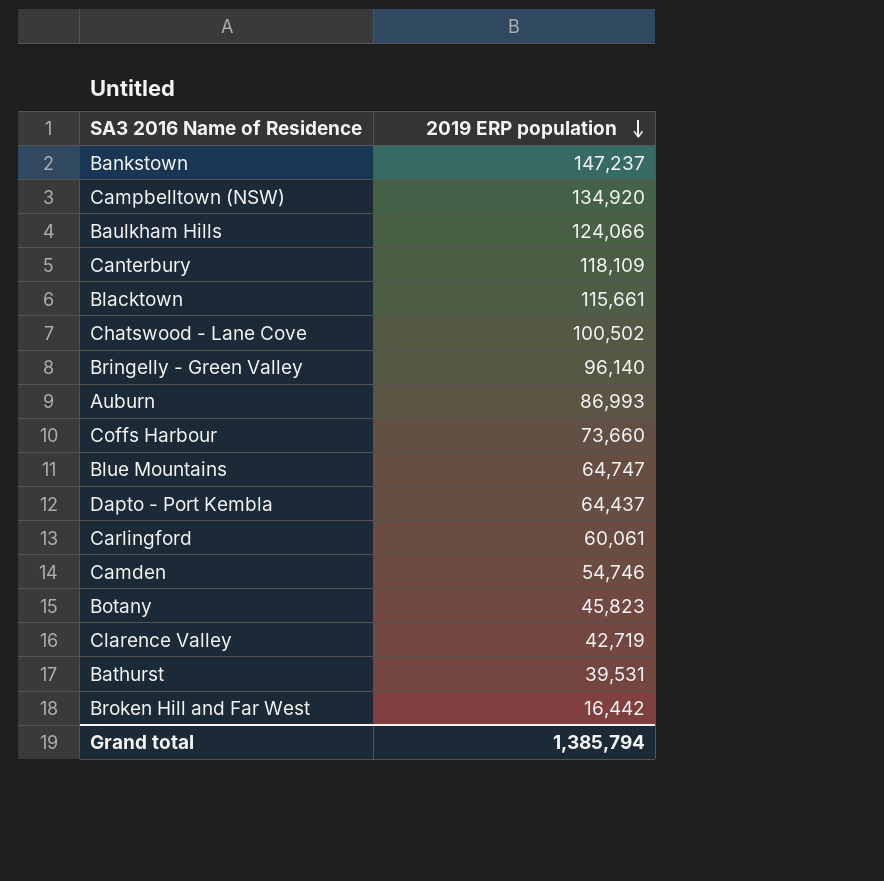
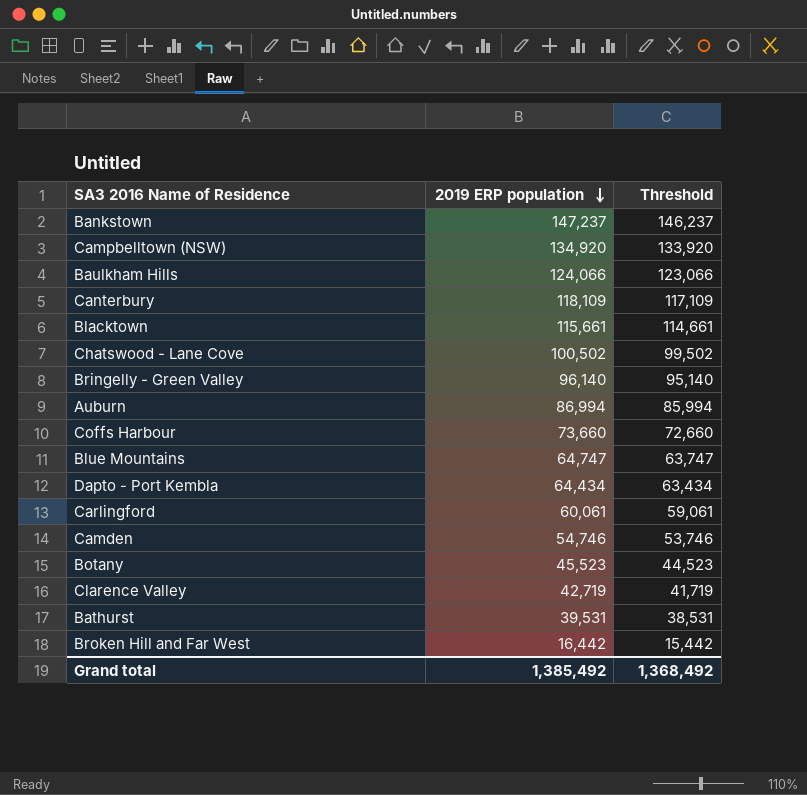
column Threshold | formula: none -> [2019 ERP population] - 1000
Auburn | 2019 ERP population: 86,993 -> 86,994
Dapto - Port Kembla | 2019 ERP population: 64,437 -> 64,434
Botany | 2019 ERP population: 45,823 -> 45,523
Grand total | 2019 ERP population: 1,385,794 -> 1,385,492

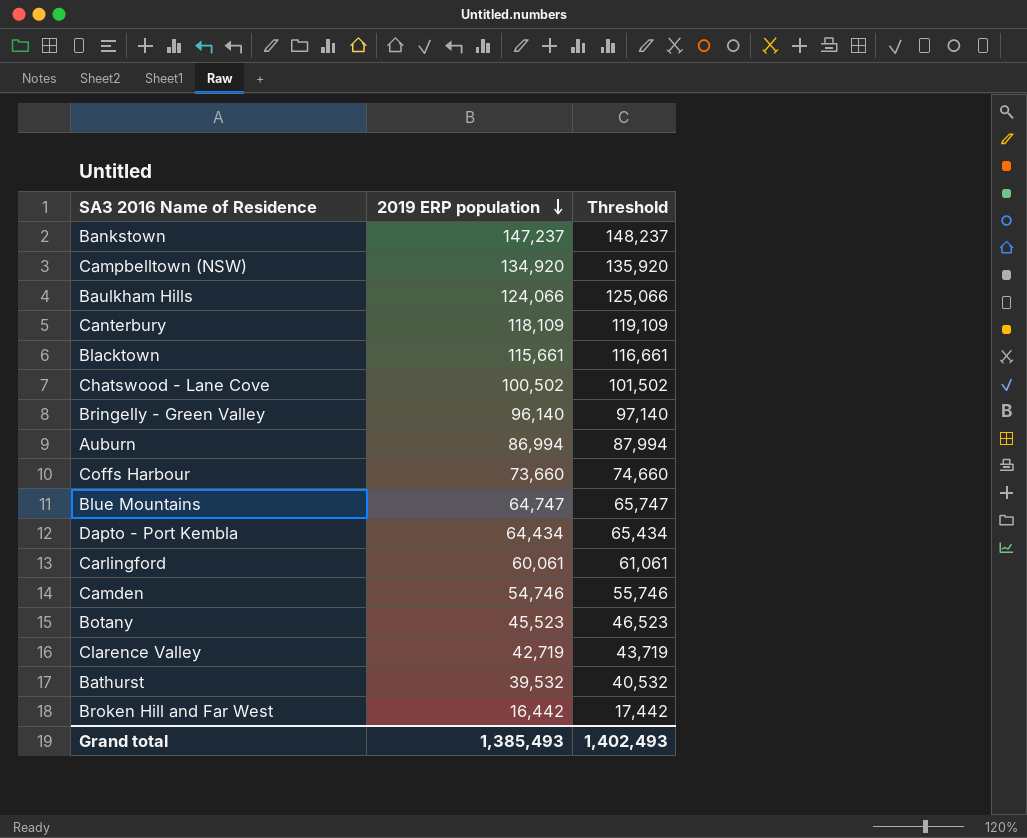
column Threshold | formula: [2019 ERP population] - 1000 -> [2019 ERP population] + 1000
Bathurst | 2019 ERP population: 39,531 -> 39,532
Grand total | 2019 ERP population: 1,385,492 -> 1,385,493
Grand total | Threshold: 1,368,492 -> 1,402,493

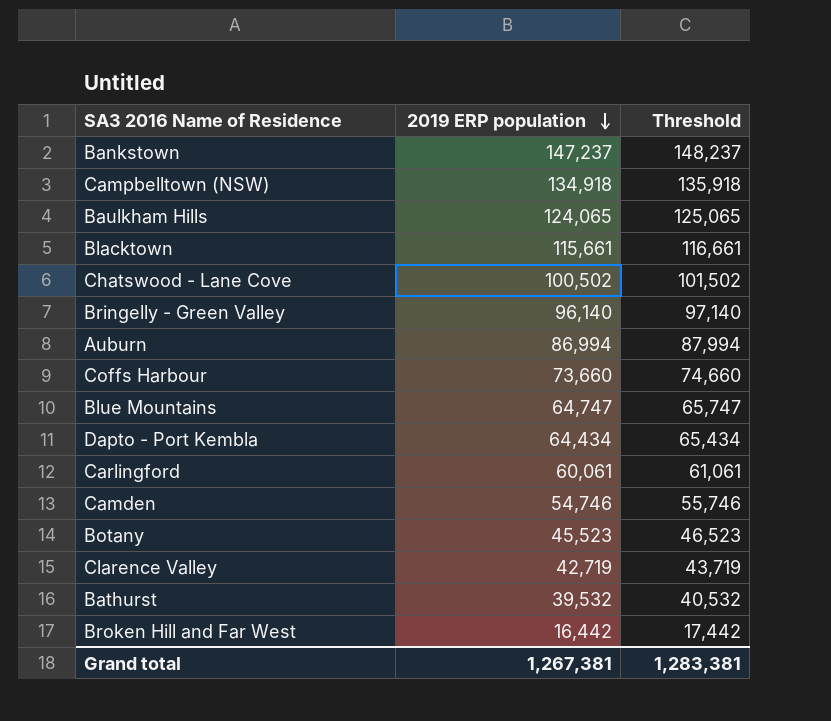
row Canterbury: 118,109 | 119,109 -> none
Campbelltown (NSW) | 2019 ERP population: 134,920 -> 134,918
Campbelltown (NSW) | Threshold: 135,920 -> 135,918
Baulkham Hills | 2019 ERP population: 124,066 -> 124,065
Baulkham Hills | Threshold: 125,066 -> 125,065
Grand total | 2019 ERP population: 1,385,493 -> 1,267,381
Grand total | Threshold: 1,402,493 -> 1,283,381

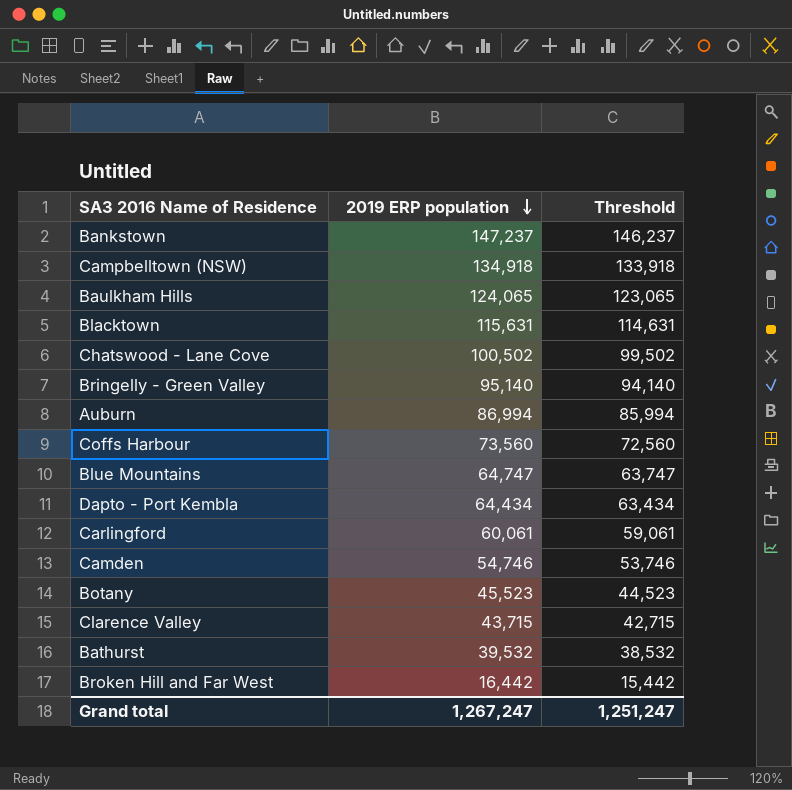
column Threshold | formula: [2019 ERP population] + 1000 -> [2019 ERP population] - 1000
Blacktown | 2019 ERP population: 115,661 -> 115,631
Bringelly - Green Valley | 2019 ERP population: 96,140 -> 95,140
Coffs Harbour | 2019 ERP population: 73,660 -> 73,560
Clarence Valley | 2019 ERP population: 42,719 -> 43,715
Grand total | 2019 ERP population: 1,267,381 -> 1,267,247
Grand total | Threshold: 1,283,381 -> 1,251,247

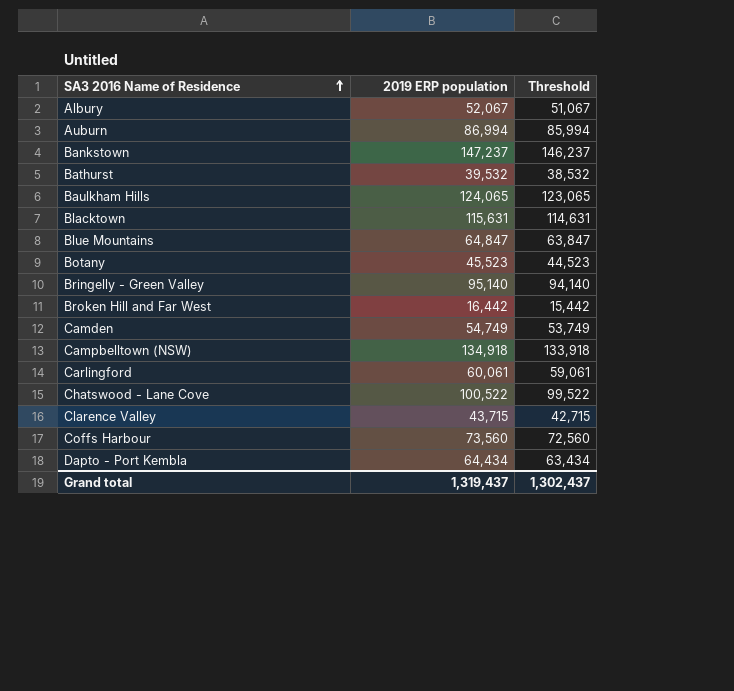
row order: 2019 ERP population descending -> SA3 2016 Name of Residence ascending
row Albury: none -> 52,067 | 51,067
Blue Mountains | 2019 ERP population: 64,747 -> 64,847
Blue Mountains | Threshold: 63,747 -> 63,847
Camden | 2019 ERP population: 54,746 -> 54,749
Camden | Threshold: 53,746 -> 53,749
Chatswood - Lane Cove | 2019 ERP population: 100,502 -> 100,522
Chatswood - Lane Cove | Threshold: 99,502 -> 99,522
Grand total | 2019 ERP population: 1,267,247 -> 1,319,437
Grand total | Threshold: 1,251,247 -> 1,302,437

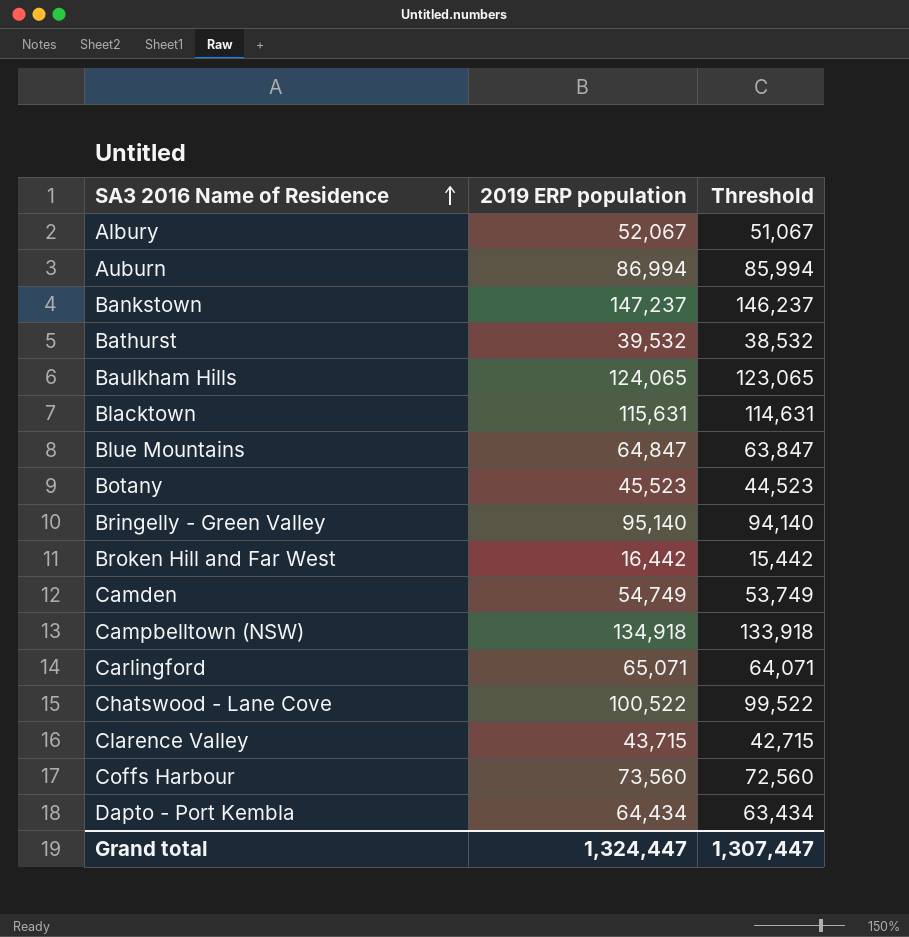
Carlingford | 2019 ERP population: 60,061 -> 65,071
Carlingford | Threshold: 59,061 -> 64,071
Grand total | 2019 ERP population: 1,319,437 -> 1,324,447
Grand total | Threshold: 1,302,437 -> 1,307,447

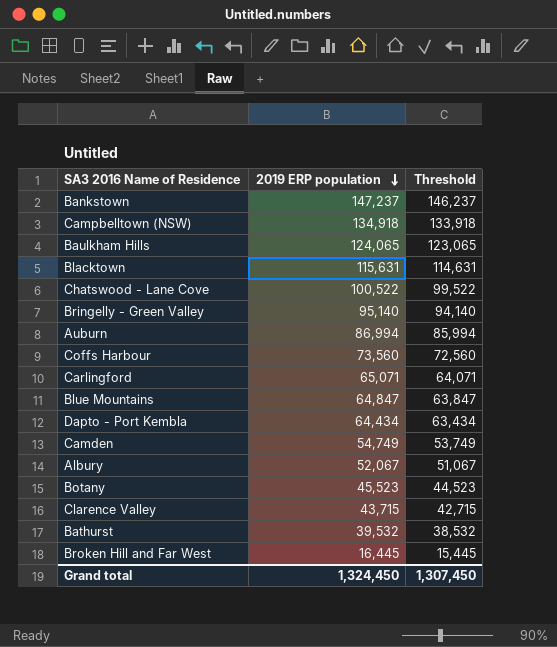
row order: SA3 2016 Name of Residence ascending -> 2019 ERP population descending
Broken Hill and Far West | 2019 ERP population: 16,442 -> 16,445
Broken Hill and Far West | Threshold: 15,442 -> 15,445
Grand total | 2019 ERP population: 1,324,447 -> 1,324,450
Grand total | Threshold: 1,307,447 -> 1,307,450

